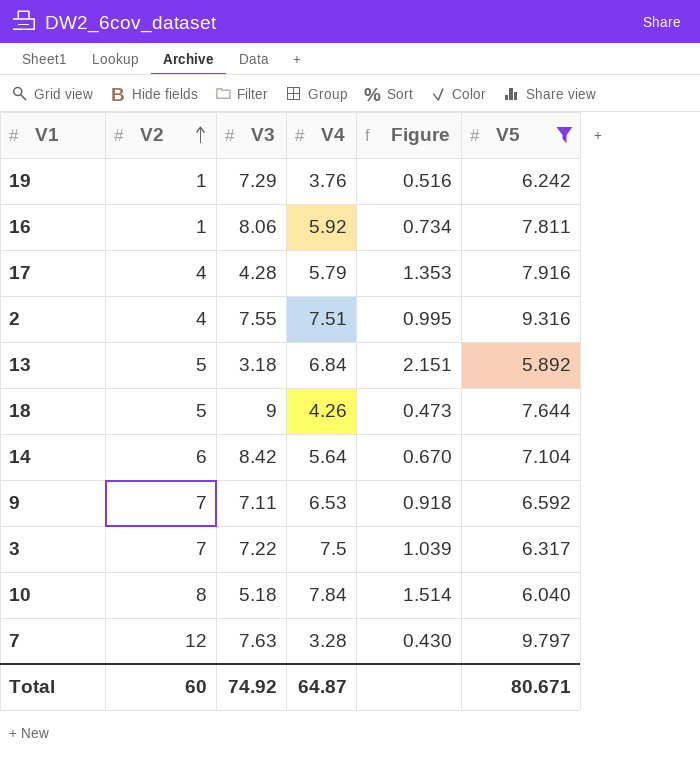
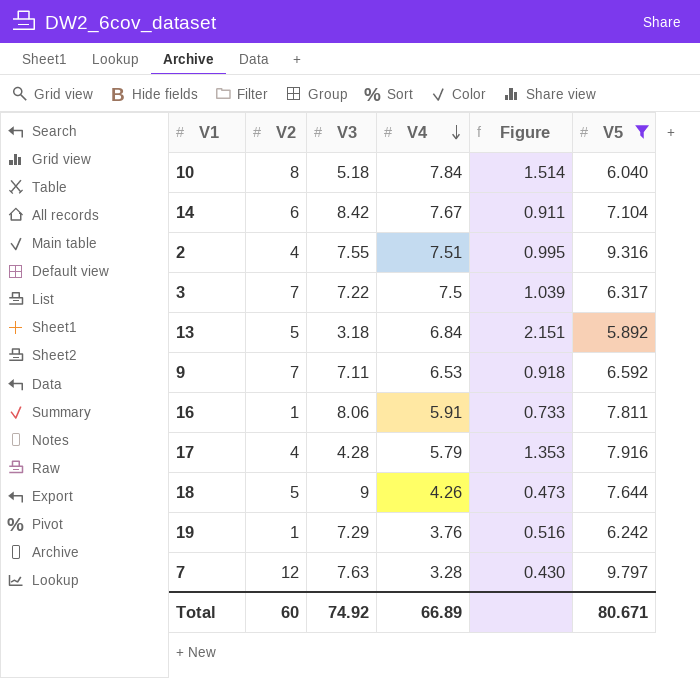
row order: V2 ascending -> V4 descending
14 | V4: 5.64 -> 7.67
14 | Figure: 0.670 -> 0.911
16 | V4: 5.92 -> 5.91
16 | Figure: 0.734 -> 0.733
Total | V4: 64.87 -> 66.89

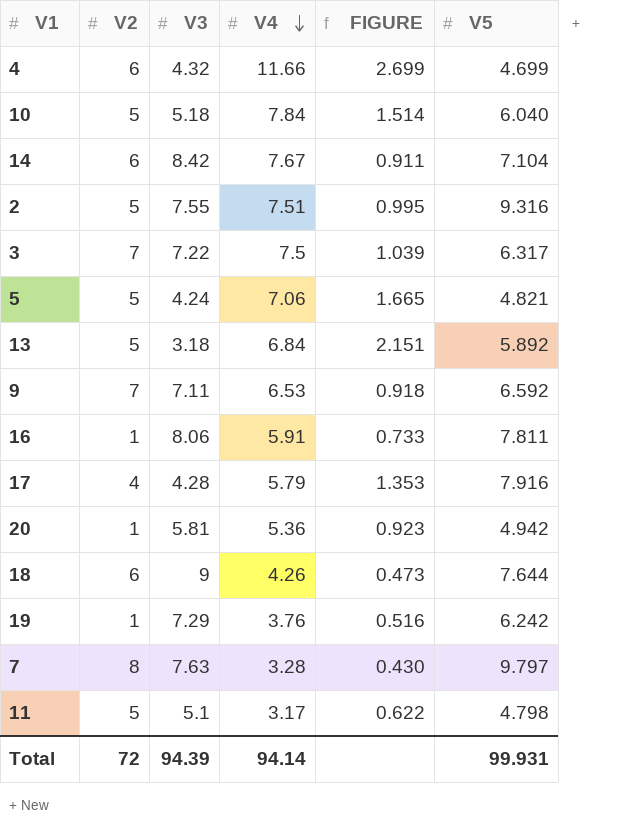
filter: V5 >= 5.892 -> none
column name: Figure -> FIGURE
10 | V2: 8 -> 5
2 | V2: 4 -> 5
18 | V2: 5 -> 6
7 | V2: 12 -> 8
Total | V2: 60 -> 72
Total | V3: 74.92 -> 94.39
Total | V4: 66.89 -> 94.14
Total | V5: 80.671 -> 99.931

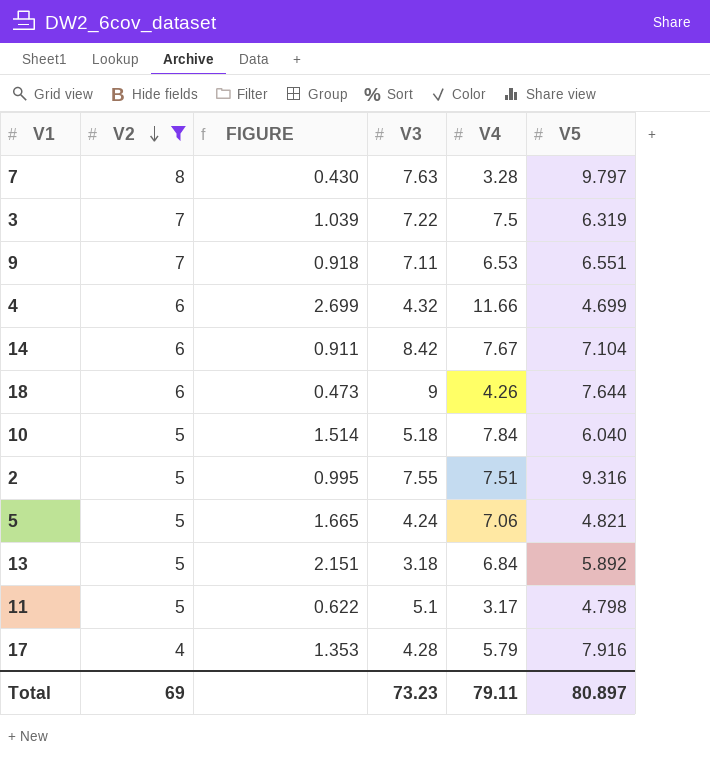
filter: none -> V2 != 1
row order: V4 descending -> V2 descending
column FIGURE | position: 5 -> 3
3 | V5: 6.317 -> 6.319
9 | V5: 6.592 -> 6.551
Total | V2: 72 -> 69
Total | V3: 94.39 -> 73.23
Total | V4: 94.14 -> 79.11
Total | V5: 99.931 -> 80.897

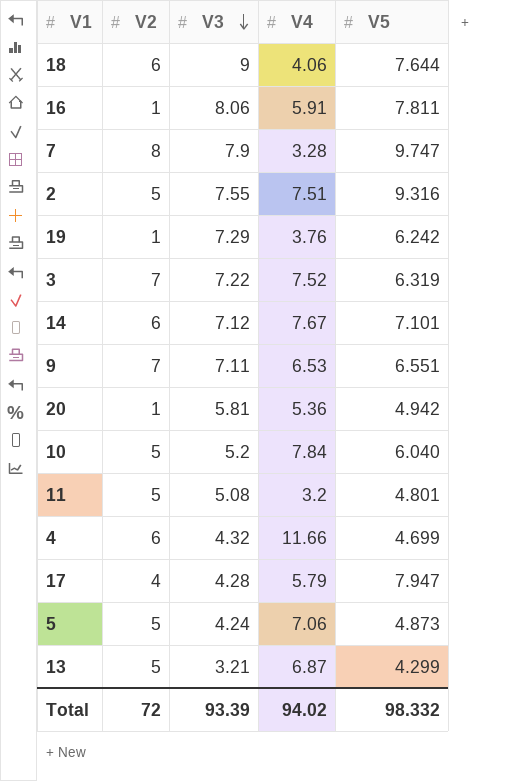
filter: V2 != 1 -> none
row order: V2 descending -> V3 descending
column FIGURE | formula: [V4] / [V3] -> none
18 | V4: 4.26 -> 4.06
7 | V3: 7.63 -> 7.9
7 | V5: 9.797 -> 9.747
3 | V4: 7.5 -> 7.52
14 | V3: 8.42 -> 7.12
14 | V5: 7.104 -> 7.101
10 | V3: 5.18 -> 5.2
11 | V3: 5.1 -> 5.08
11 | V4: 3.17 -> 3.2
11 | V5: 4.798 -> 4.801
17 | V5: 7.916 -> 7.947
5 | V5: 4.821 -> 4.873
13 | V3: 3.18 -> 3.21
13 | V4: 6.84 -> 6.87
13 | V5: 5.892 -> 4.299
Total | V2: 69 -> 72
Total | V3: 73.23 -> 93.39
Total | V4: 79.11 -> 94.02
Total | V5: 80.897 -> 98.332

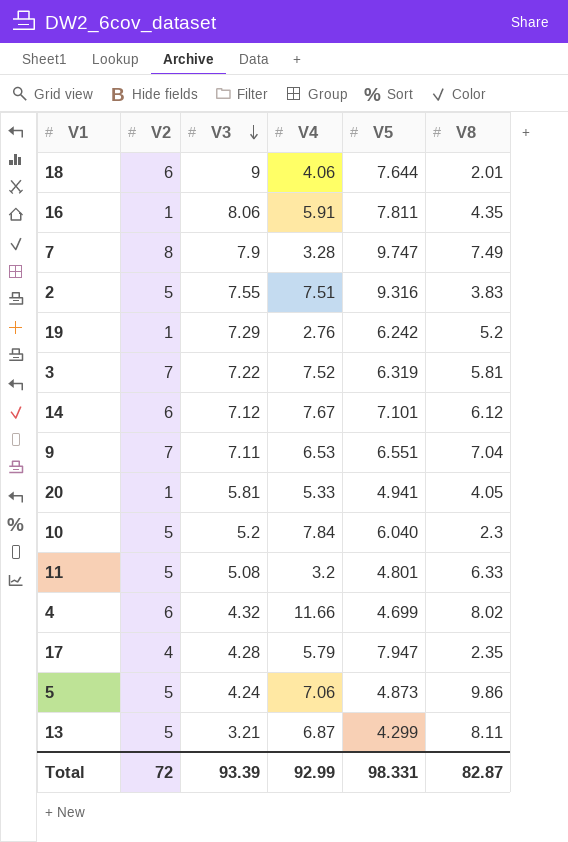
column V8 | position: none -> 6
19 | V4: 3.76 -> 2.76
20 | V4: 5.36 -> 5.33
20 | V5: 4.942 -> 4.941
Total | V4: 94.02 -> 92.99
Total | V5: 98.332 -> 98.331

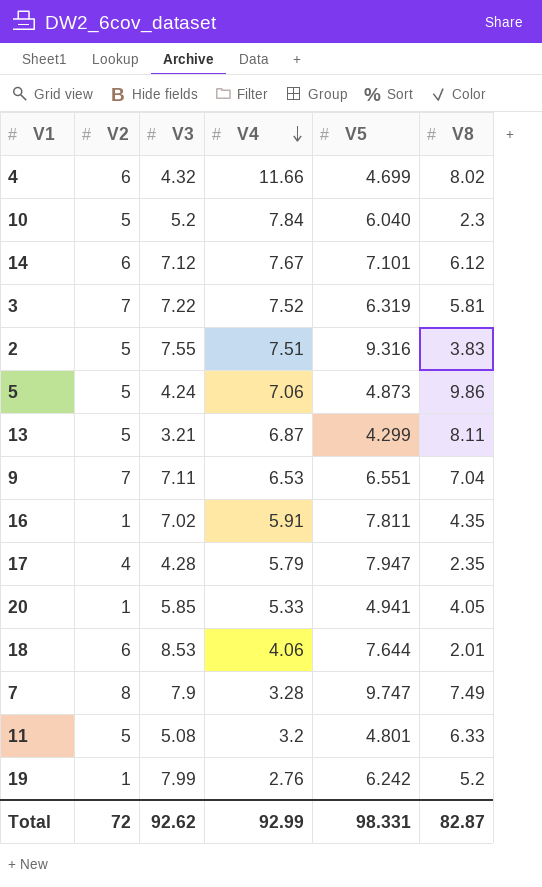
row order: V3 descending -> V4 descending
16 | V3: 8.06 -> 7.02
20 | V3: 5.81 -> 5.85
18 | V3: 9 -> 8.53
19 | V3: 7.29 -> 7.99
Total | V3: 93.39 -> 92.62

